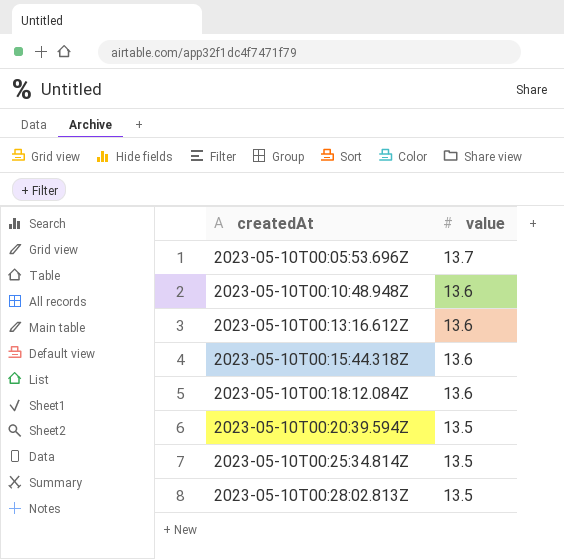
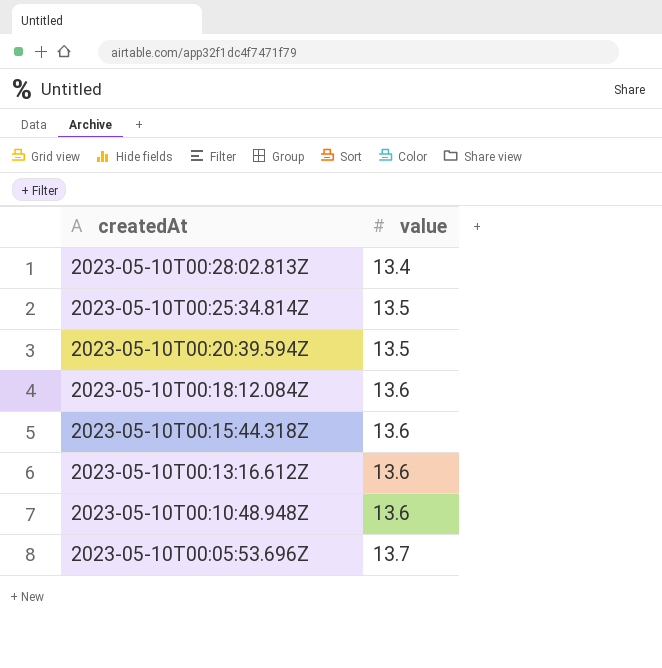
row order: createdAt ascending -> createdAt descending
2023-05-10T00:28:02.813Z | value: 13.5 -> 13.4

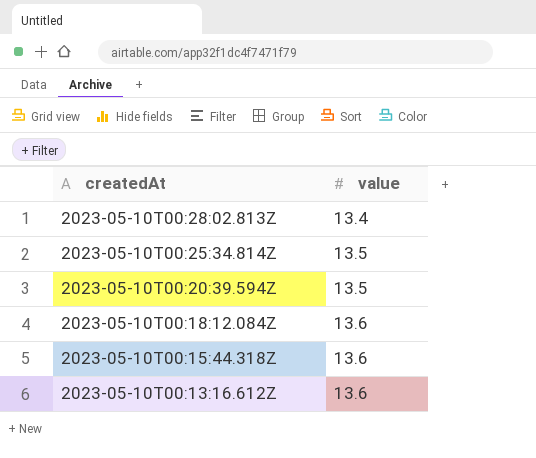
row 2023-05-10T00:10:48.948Z: 13.6 -> none
row 2023-05-10T00:05:53.696Z: 13.7 -> none

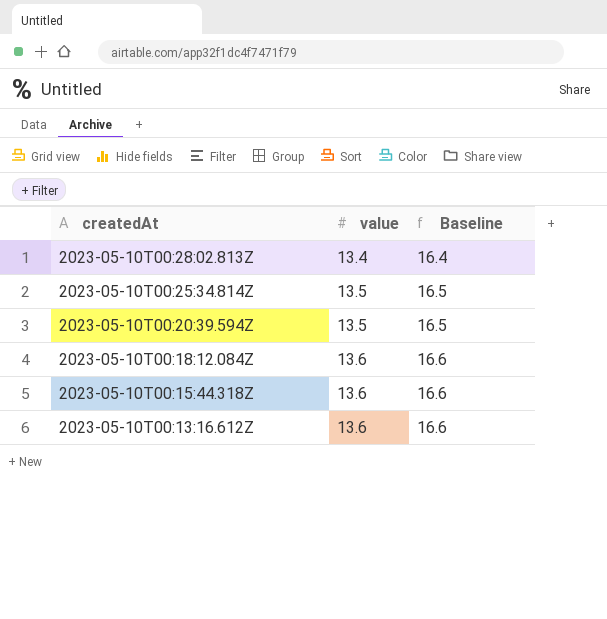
column Baseline | formula: none -> [value] + 3

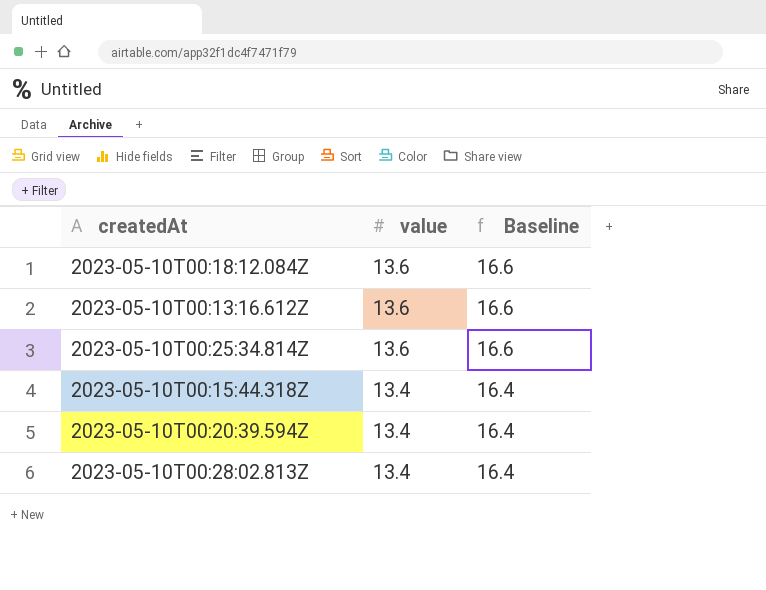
row order: createdAt descending -> value descending
2023-05-10T00:25:34.814Z | value: 13.5 -> 13.6
2023-05-10T00:25:34.814Z | Baseline: 16.5 -> 16.6
2023-05-10T00:15:44.318Z | value: 13.6 -> 13.4
2023-05-10T00:15:44.318Z | Baseline: 16.6 -> 16.4
2023-05-10T00:20:39.594Z | value: 13.5 -> 13.4
2023-05-10T00:20:39.594Z | Baseline: 16.5 -> 16.4

